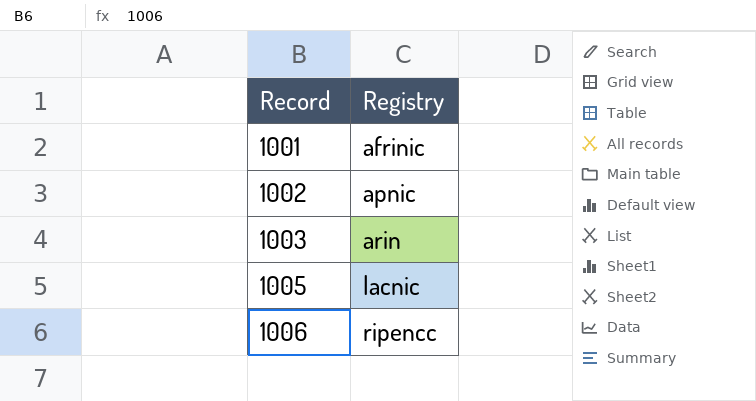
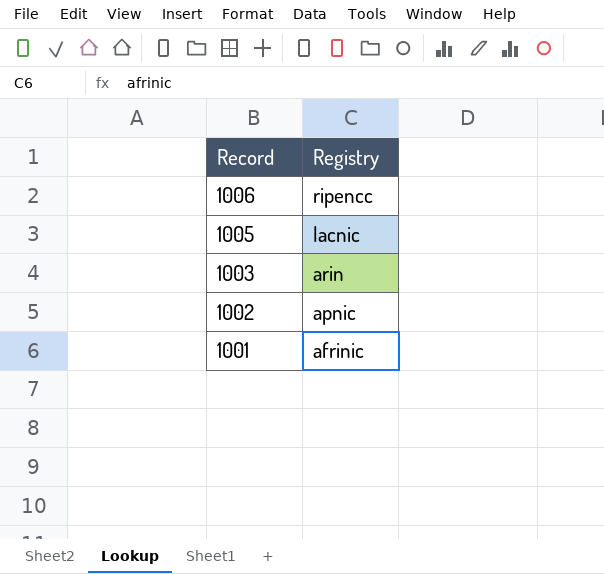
row order: Record ascending -> Record descending

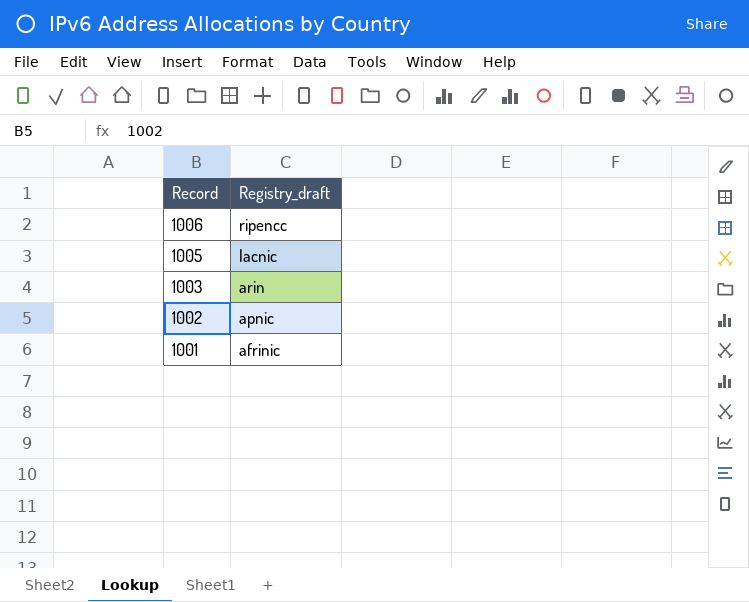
column name: Registry -> Registry_draft

